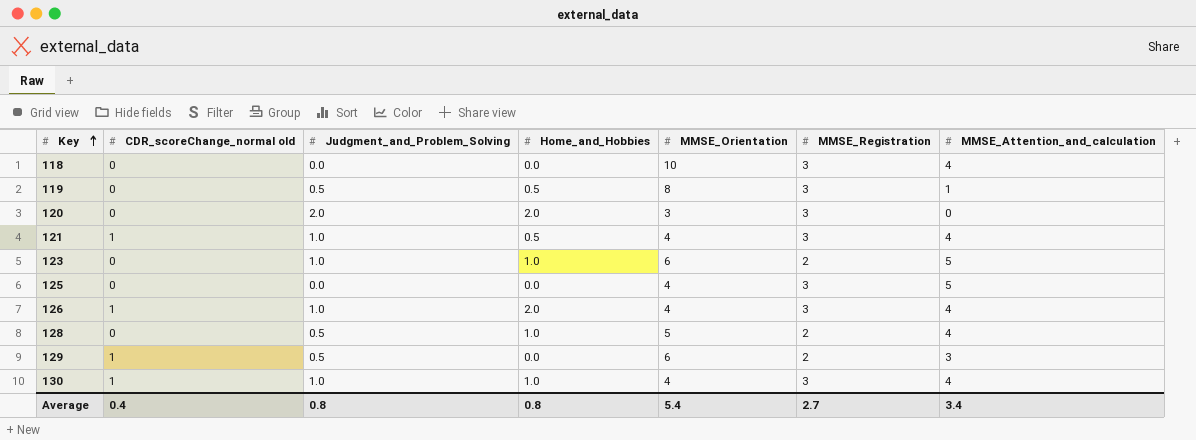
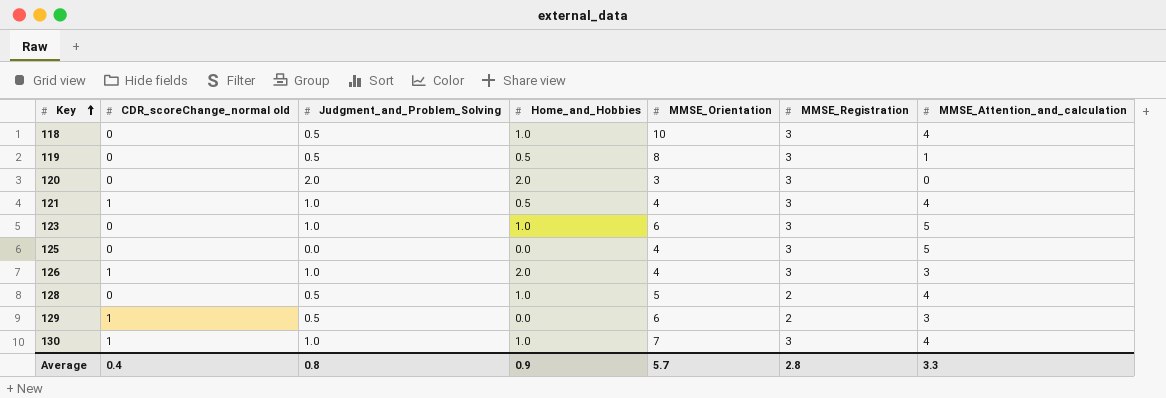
118 | Judgment_and_Problem_Solving: 0.0 -> 0.5
118 | Home_and_Hobbies: 0.0 -> 1.0
123 | MMSE_Registration: 2 -> 3
126 | MMSE_Attention_and_calculation: 4 -> 3
130 | MMSE_Orientation: 4 -> 7
Average | Home_and_Hobbies: 0.8 -> 0.9
Average | MMSE_Orientation: 5.4 -> 5.7
Average | MMSE_Registration: 2.7 -> 2.8
Average | MMSE_Attention_and_calculation: 3.4 -> 3.3

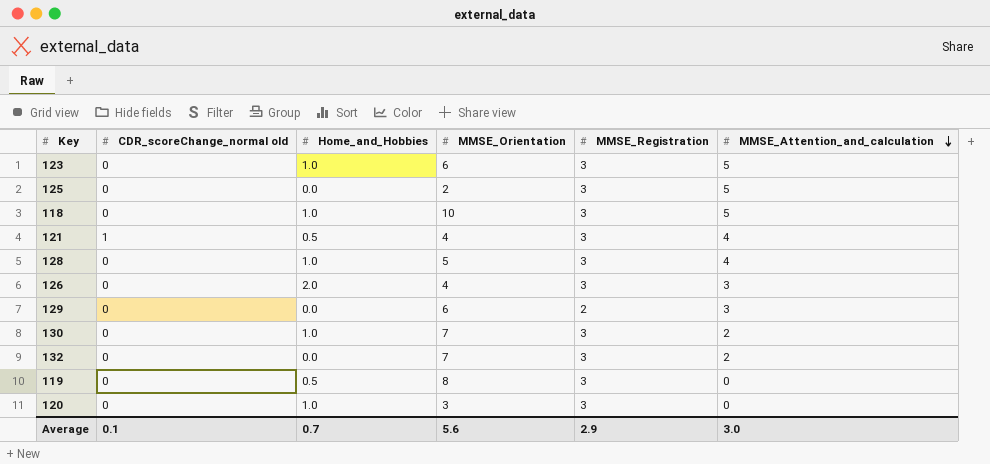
row order: Key ascending -> MMSE_Attention_and_calculation descending
column Judgment_and_Problem_Solving | position: 3 -> none
125 | MMSE_Orientation: 4 -> 2
118 | MMSE_Attention_and_calculation: 4 -> 5
128 | MMSE_Registration: 2 -> 3
126 | CDR_scoreChange_normal old: 1 -> 0
129 | CDR_scoreChange_normal old: 1 -> 0
130 | CDR_scoreChange_normal old: 1 -> 0
130 | MMSE_Attention_and_calculation: 4 -> 2
row 132: none -> 0 | 0.0 | 7 | 3 | 2
119 | MMSE_Attention_and_calculation: 1 -> 0
120 | Home_and_Hobbies: 2.0 -> 1.0
Average | CDR_scoreChange_normal old: 0.4 -> 0.1
Average | Home_and_Hobbies: 0.9 -> 0.7
Average | MMSE_Orientation: 5.7 -> 5.6
Average | MMSE_Registration: 2.8 -> 2.9
Average | MMSE_Attention_and_calculation: 3.3 -> 3.0

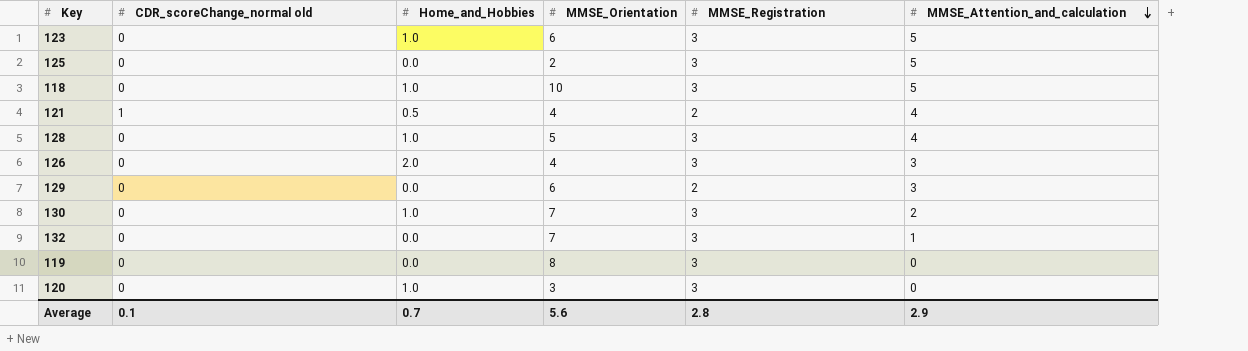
121 | MMSE_Registration: 3 -> 2
132 | MMSE_Attention_and_calculation: 2 -> 1
119 | Home_and_Hobbies: 0.5 -> 0.0
Average | MMSE_Registration: 2.9 -> 2.8
Average | MMSE_Attention_and_calculation: 3.0 -> 2.9

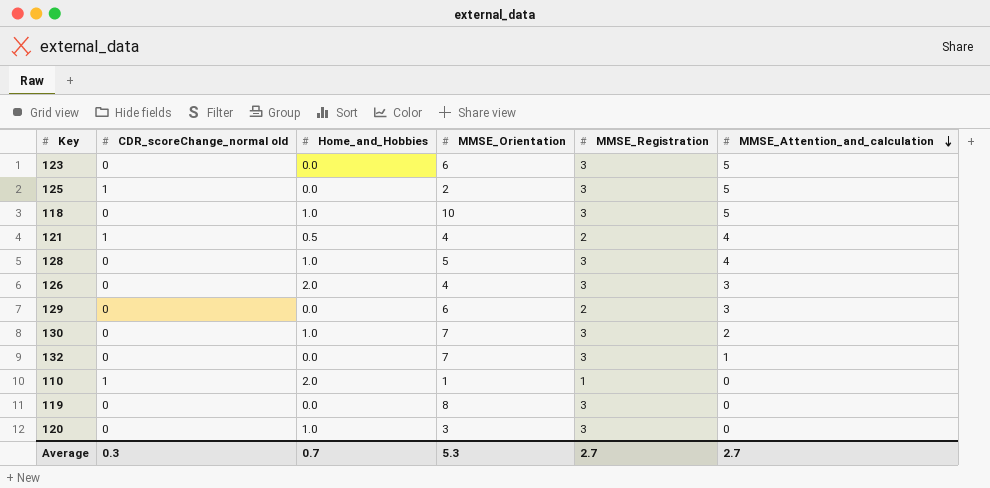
123 | Home_and_Hobbies: 1.0 -> 0.0
125 | CDR_scoreChange_normal old: 0 -> 1
row 110: none -> 1 | 2.0 | 1 | 1 | 0
Average | CDR_scoreChange_normal old: 0.1 -> 0.3
Average | MMSE_Orientation: 5.6 -> 5.3
Average | MMSE_Registration: 2.8 -> 2.7
Average | MMSE_Attention_and_calculation: 2.9 -> 2.7

